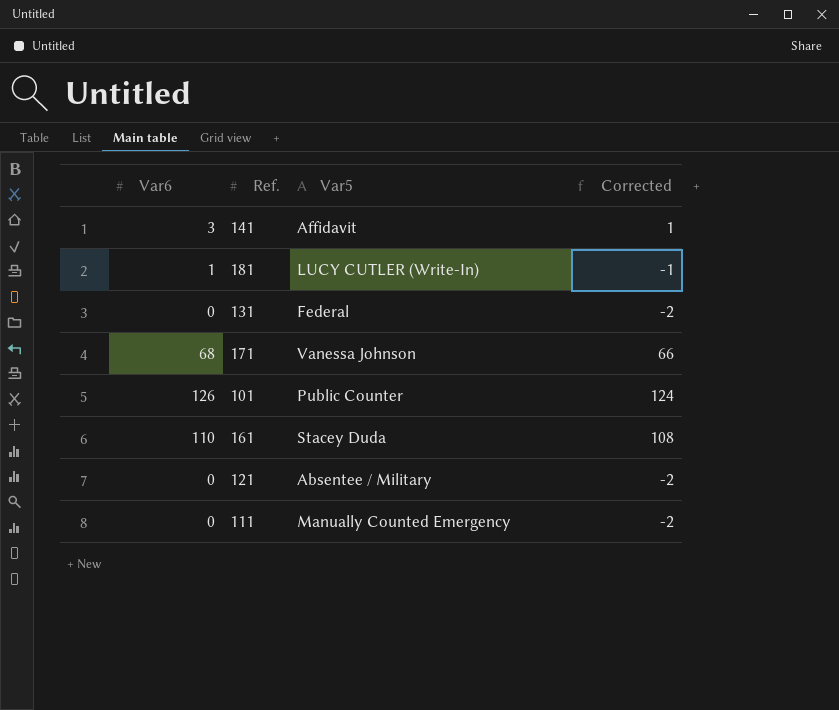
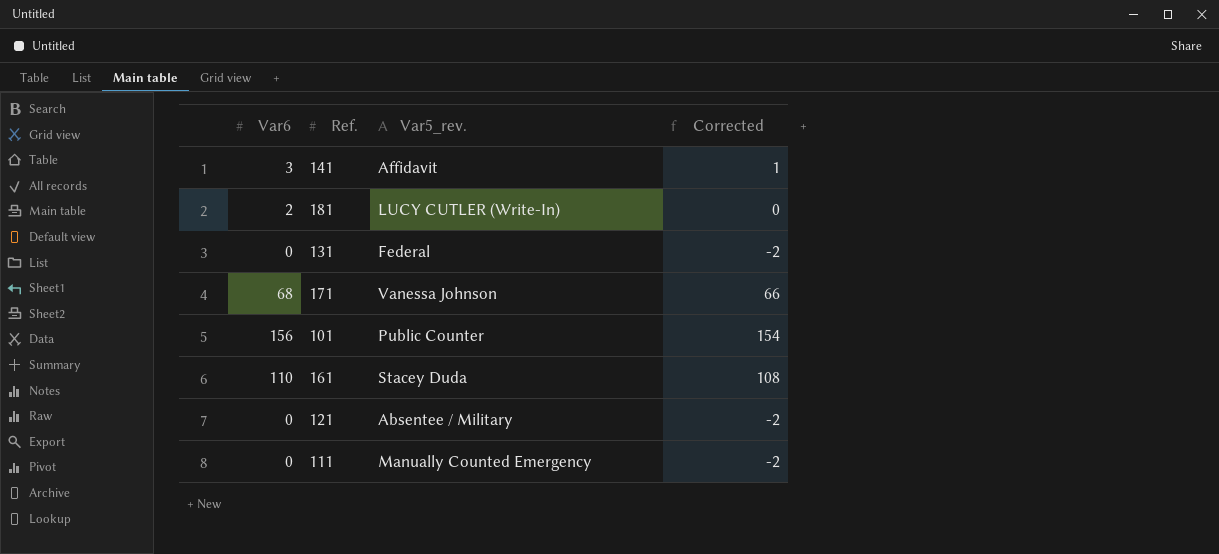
column name: Var5 -> Var5_rev.
181 | Var6: 1 -> 2
181 | Corrected: -1 -> 0
101 | Var6: 126 -> 156
101 | Corrected: 124 -> 154

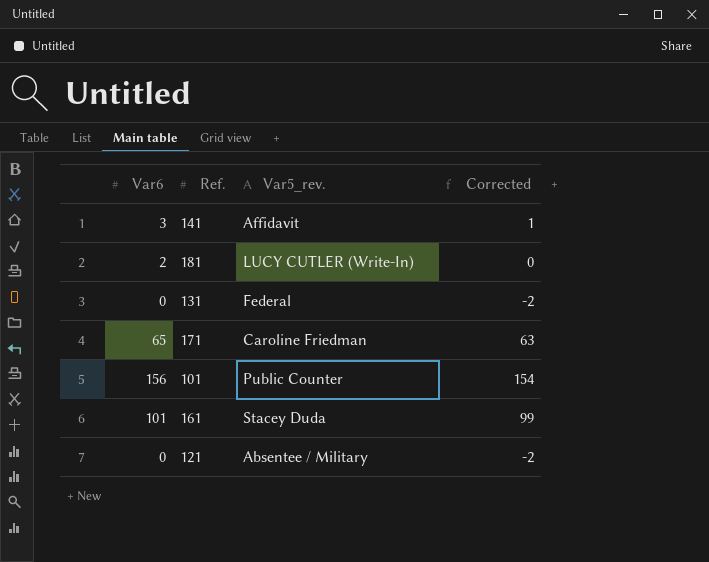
row 111: 0 | Manually Counted Emergency | -2 -> none
171 | Var6: 68 -> 65
171 | Var5_rev.: Vanessa Johnson -> Caroline Friedman
171 | Corrected: 66 -> 63
161 | Var6: 110 -> 101
161 | Corrected: 108 -> 99

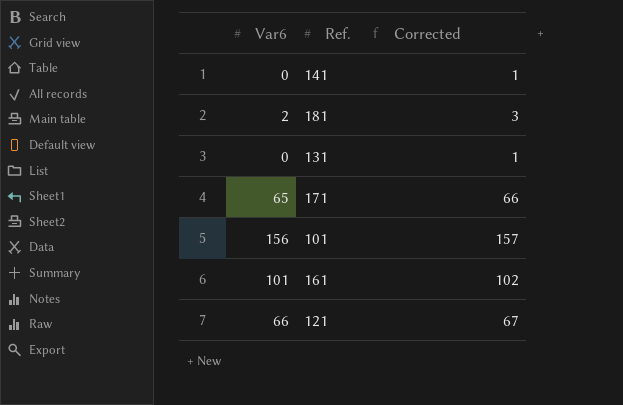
column Var5_rev. | position: 3 -> none
column Corrected | formula: [Var6] - 2 -> [Var6] + 1
141 | Var6: 3 -> 0
121 | Var6: 0 -> 66

